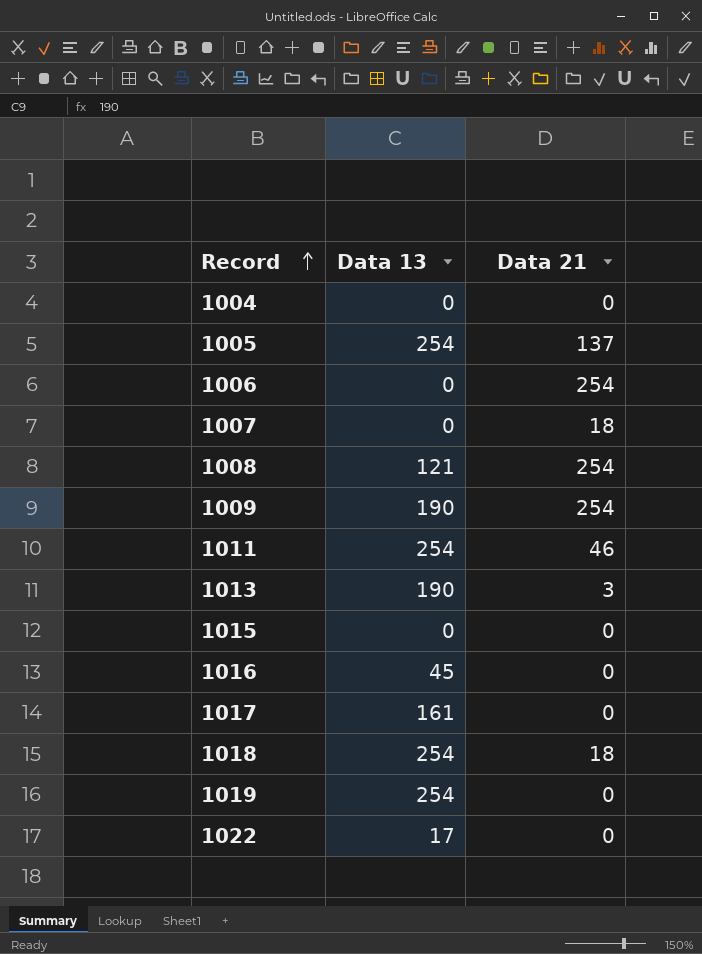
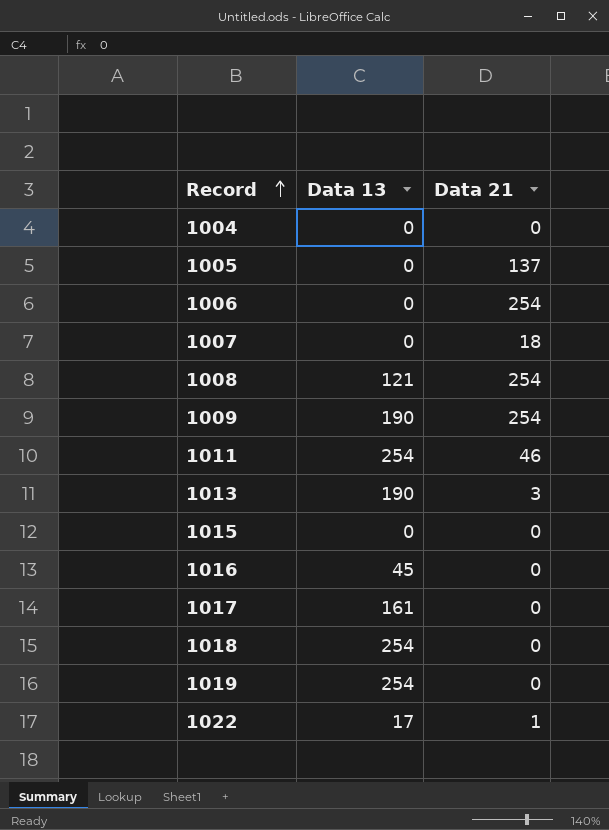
1005 | Data 13: 254 -> 0
1018 | Data 21: 18 -> 0
1022 | Data 21: 0 -> 1

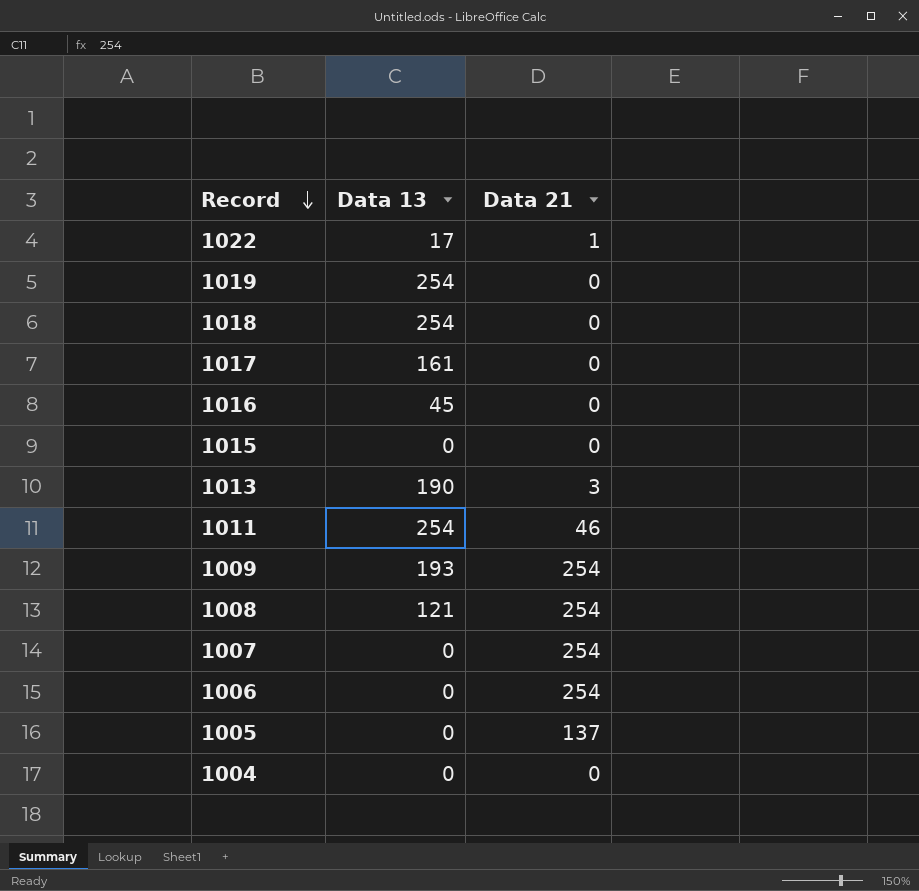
row order: Record ascending -> Record descending
1009 | Data 13: 190 -> 193
1007 | Data 21: 18 -> 254

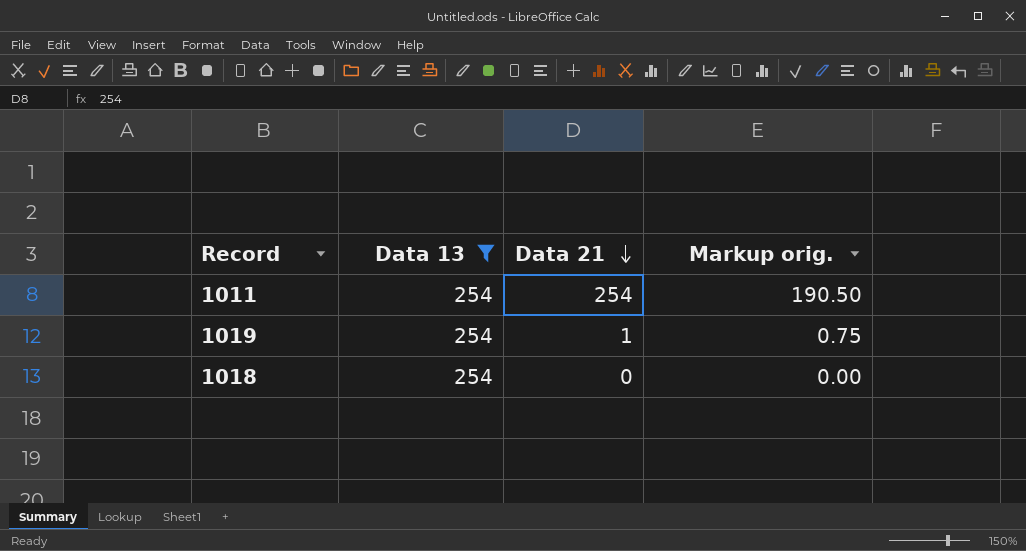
filter: none -> Data 13 = 254
row order: Record descending -> Data 21 descending
column Markup orig. | formula: none -> [Data 21] * 0.75
1011 | Data 21: 46 -> 254
1019 | Data 21: 0 -> 1

